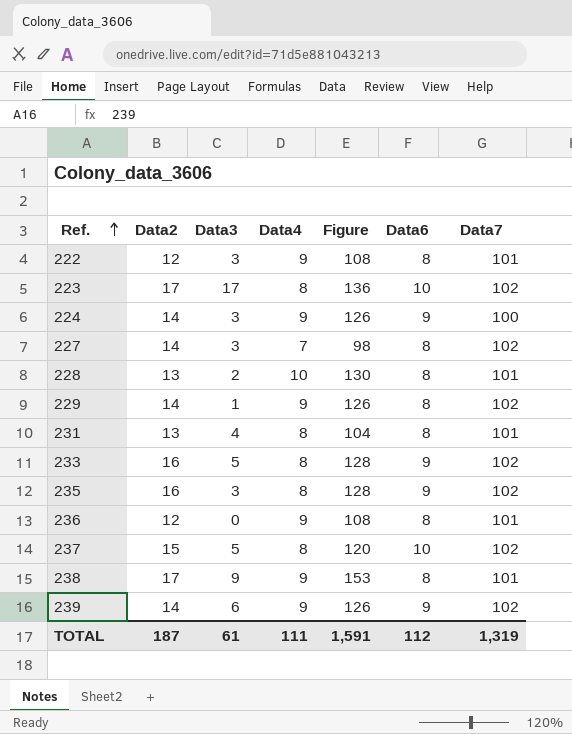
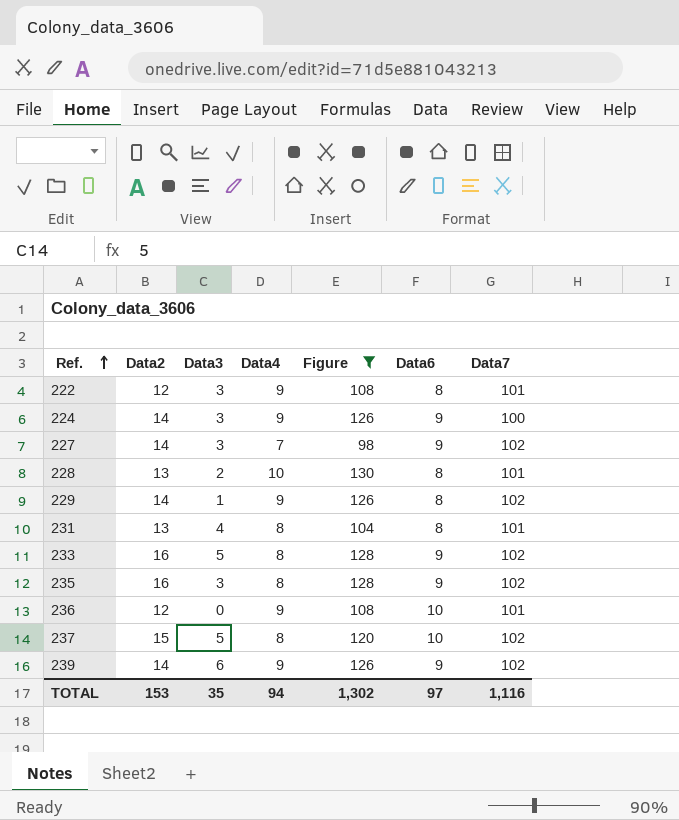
filter: none -> Figure <= 130
227 | Data6: 8 -> 9
236 | Data6: 8 -> 10
TOTAL | Data2: 187 -> 153
TOTAL | Data3: 61 -> 35
TOTAL | Data4: 111 -> 94
TOTAL | Figure: 1,591 -> 1,302
TOTAL | Data6: 112 -> 97
TOTAL | Data7: 1,319 -> 1,116

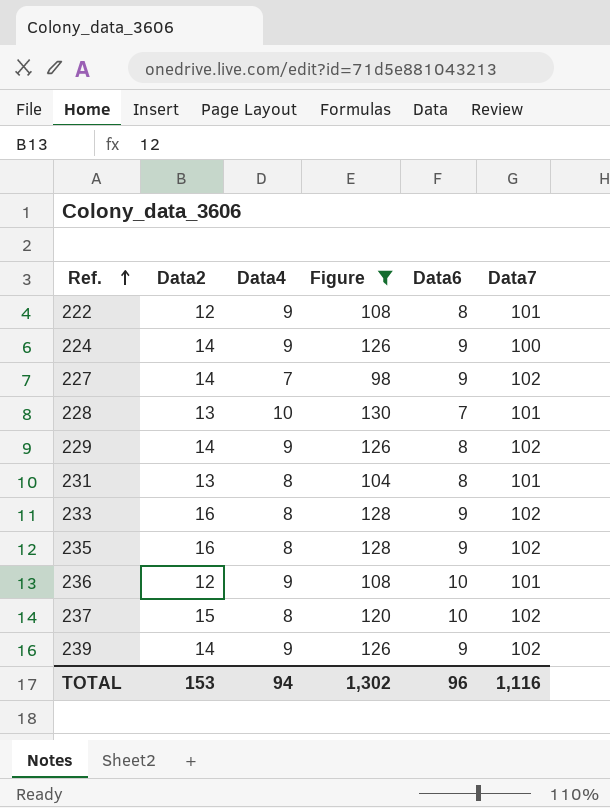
column Data3 | position: 3 -> none
228 | Data6: 8 -> 7
TOTAL | Data6: 97 -> 96

